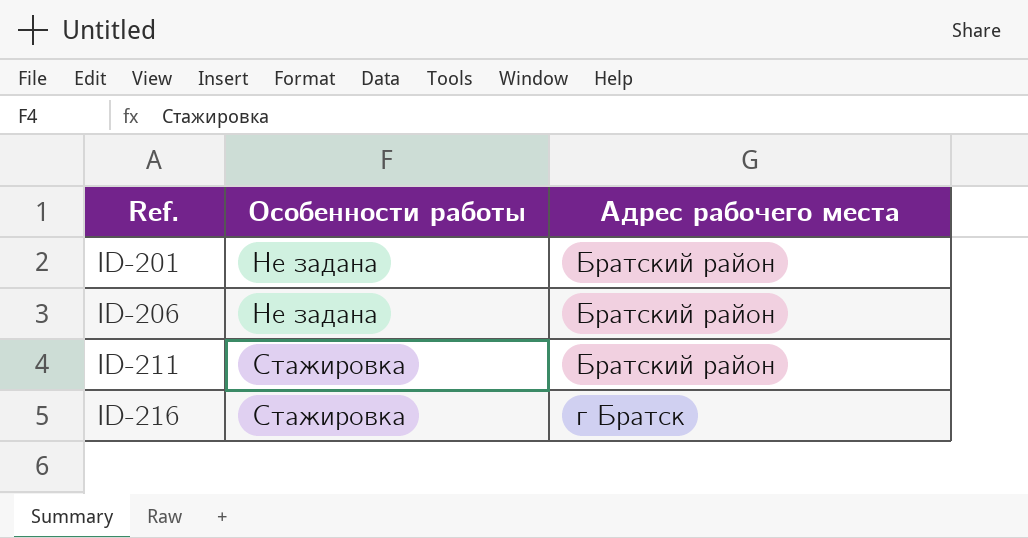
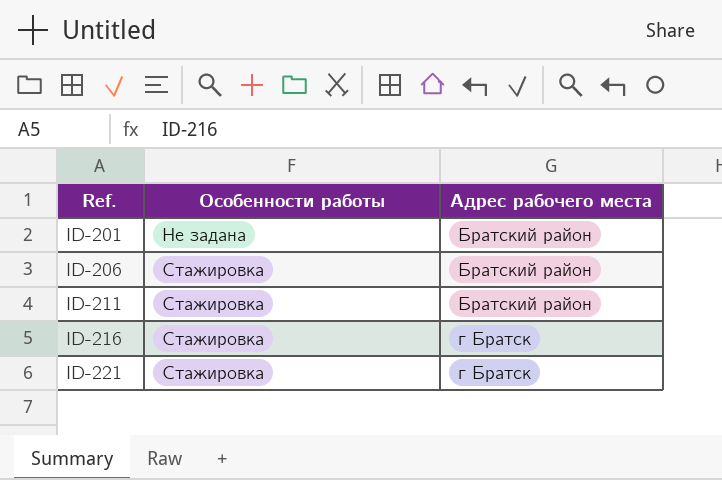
ID-206 | Особенности работы: Не задана -> Стажировка
row ID-221: none -> Стажировка | г Братск

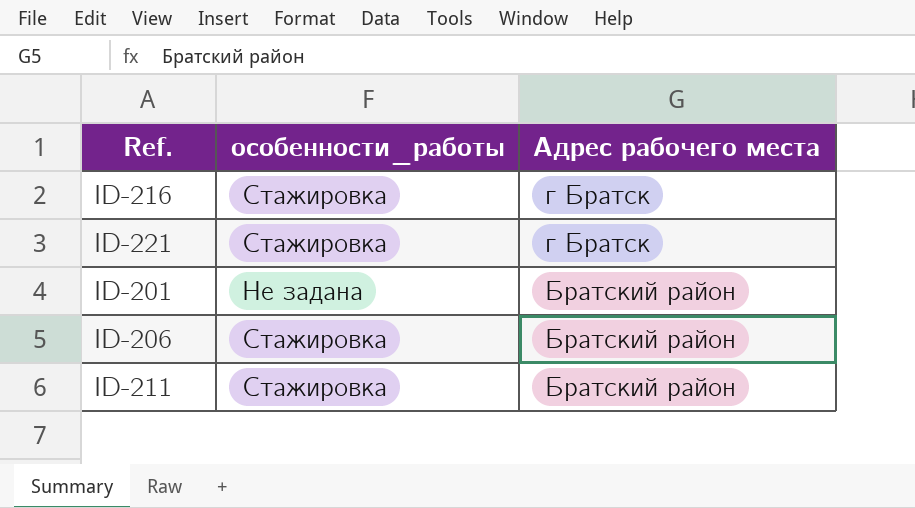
row order: Ref. ascending -> Адрес рабочего места descending
column name: Особенности работы -> особенности_работы

